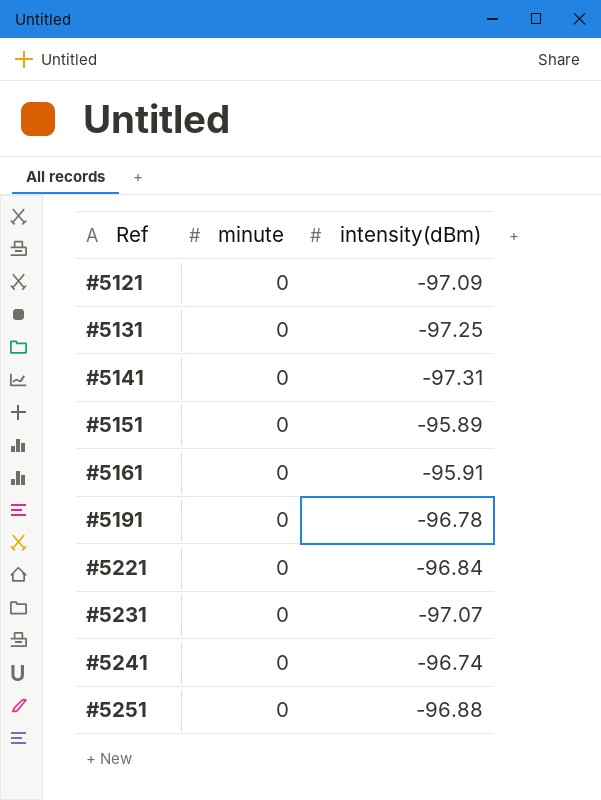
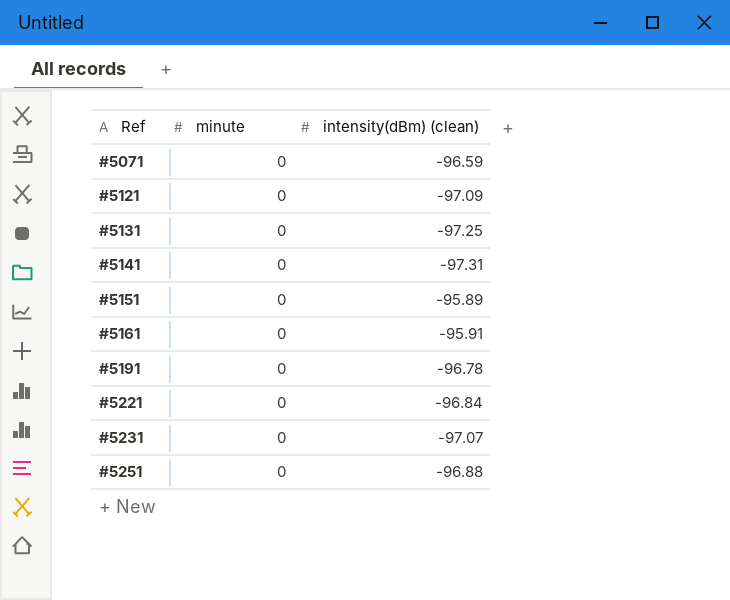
column name: intensity(dBm) -> intensity(dBm) (clean)
row #5241: 0 | -96.74 -> none
row #5071: none -> 0 | -96.59

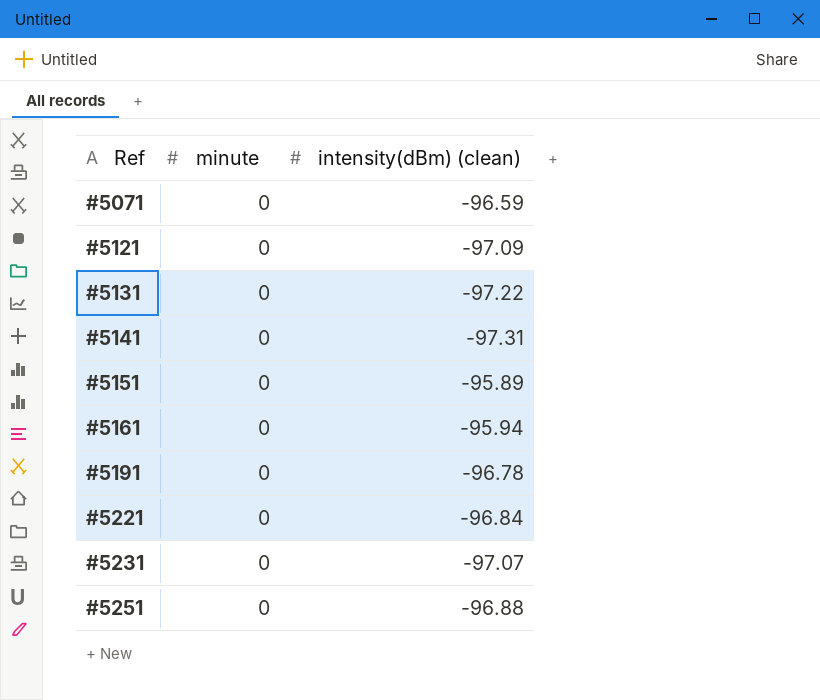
#5131 | intensity(dBm) (clean): -97.25 -> -97.22
#5161 | intensity(dBm) (clean): -95.91 -> -95.94

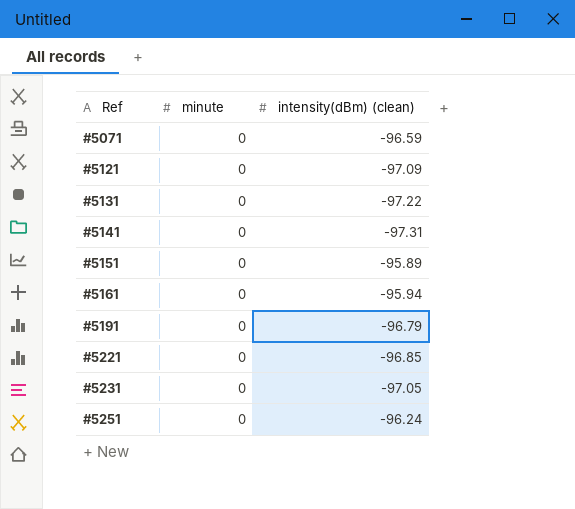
#5191 | intensity(dBm) (clean): -96.78 -> -96.79
#5221 | intensity(dBm) (clean): -96.84 -> -96.85
#5231 | intensity(dBm) (clean): -97.07 -> -97.05
#5251 | intensity(dBm) (clean): -96.88 -> -96.24

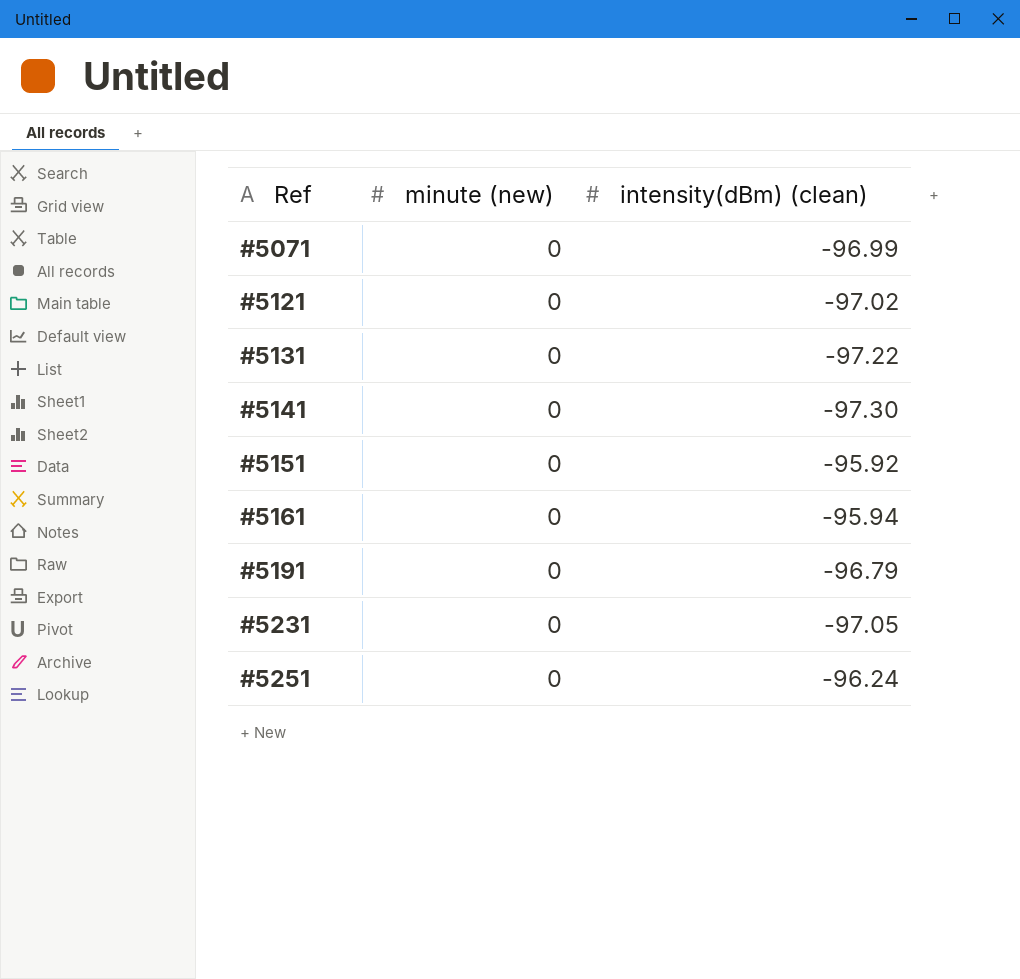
column name: minute -> minute (new)
row #5221: 0 | -96.85 -> none
#5071 | intensity(dBm) (clean): -96.59 -> -96.99
#5121 | intensity(dBm) (clean): -97.09 -> -97.02
#5141 | intensity(dBm) (clean): -97.31 -> -97.30
#5151 | intensity(dBm) (clean): -95.89 -> -95.92

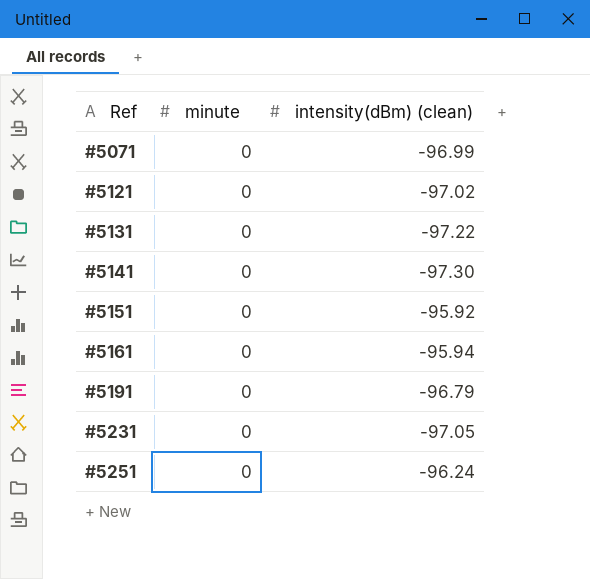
column name: minute (new) -> minute

